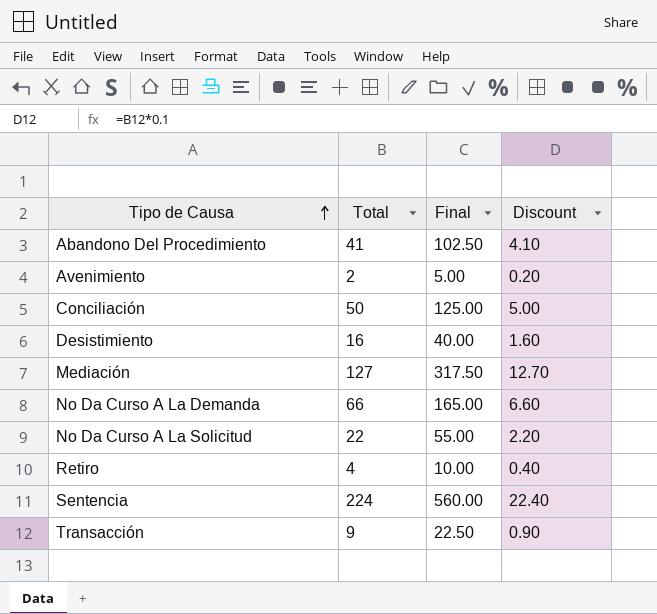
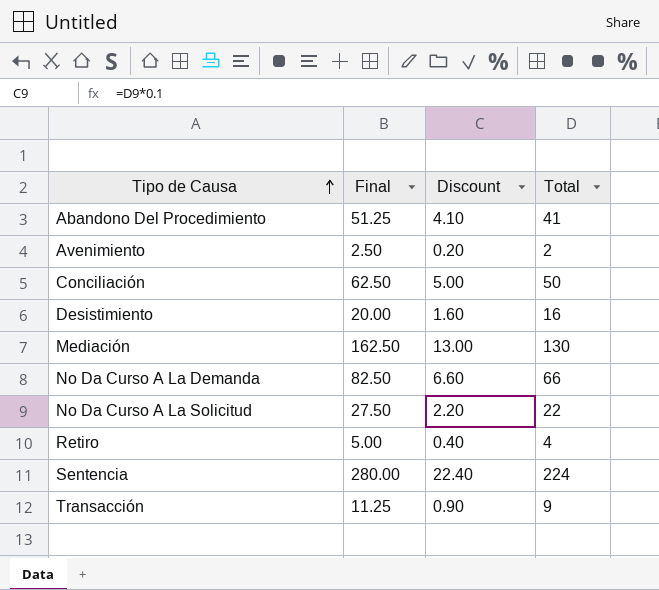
column Final | formula: [Total] * 2.5 -> [Total] * 1.25
column Total | position: 2 -> 4
Mediación | Discount: 12.70 -> 13.00
Mediación | Total: 127 -> 130

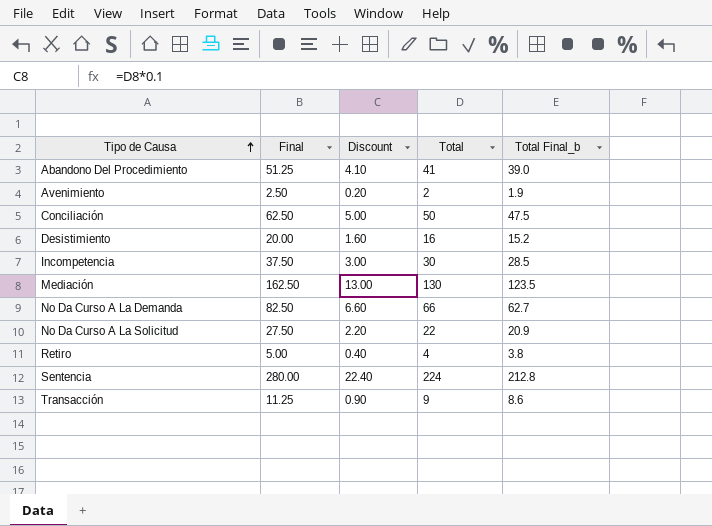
column Total Final_b | formula: none -> [Total] * 0.95
row Incompetencia: none -> 37.50 | 3.00 | 30 | 28.5

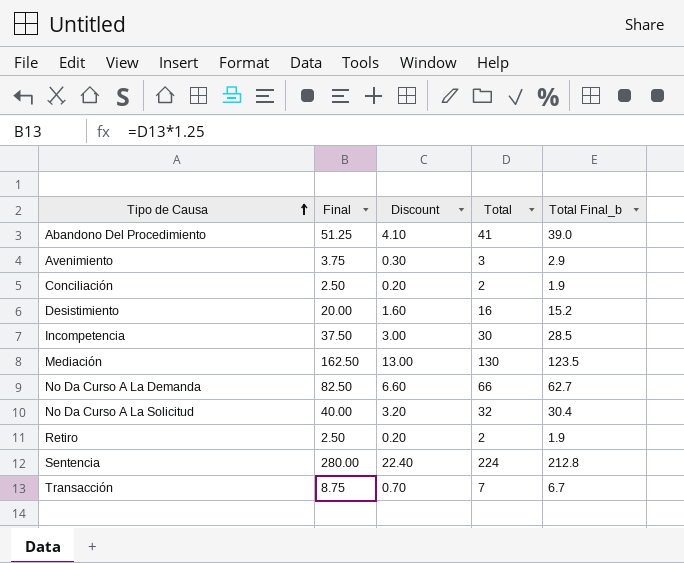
Avenimiento | Final: 2.50 -> 3.75
Avenimiento | Discount: 0.20 -> 0.30
Avenimiento | Total: 2 -> 3
Avenimiento | Total Final_b: 1.9 -> 2.9
Conciliación | Final: 62.50 -> 2.50
Conciliación | Discount: 5.00 -> 0.20
Conciliación | Total: 50 -> 2
Conciliación | Total Final_b: 47.5 -> 1.9
No Da Curso A La Solicitud | Final: 27.50 -> 40.00
No Da Curso A La Solicitud | Discount: 2.20 -> 3.20
No Da Curso A La Solicitud | Total: 22 -> 32
No Da Curso A La Solicitud | Total Final_b: 20.9 -> 30.4
Retiro | Final: 5.00 -> 2.50
Retiro | Discount: 0.40 -> 0.20
Retiro | Total: 4 -> 2
Retiro | Total Final_b: 3.8 -> 1.9
Transacción | Final: 11.25 -> 8.75
Transacción | Discount: 0.90 -> 0.70
Transacción | Total: 9 -> 7
Transacción | Total Final_b: 8.6 -> 6.7

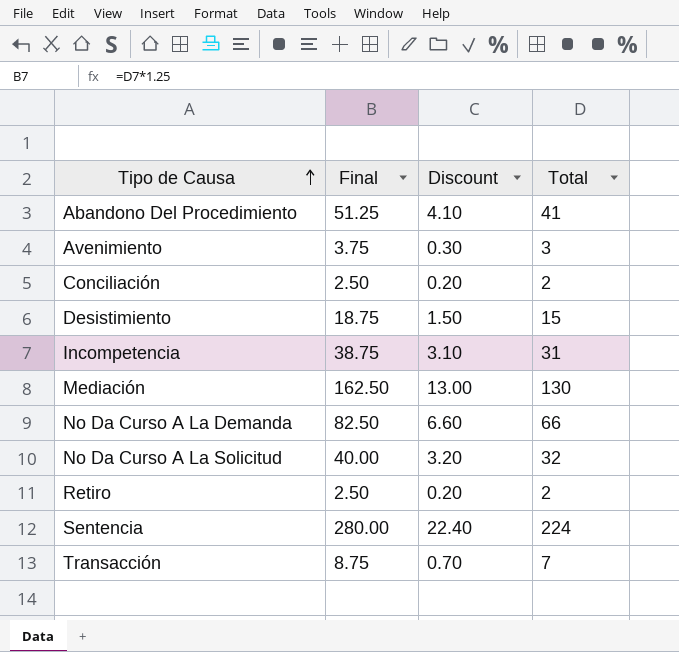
column Total Final_b | formula: [Total] * 0.95 -> none
Desistimiento | Final: 20.00 -> 18.75
Desistimiento | Discount: 1.60 -> 1.50
Desistimiento | Total: 16 -> 15
Incompetencia | Final: 37.50 -> 38.75
Incompetencia | Discount: 3.00 -> 3.10
Incompetencia | Total: 30 -> 31

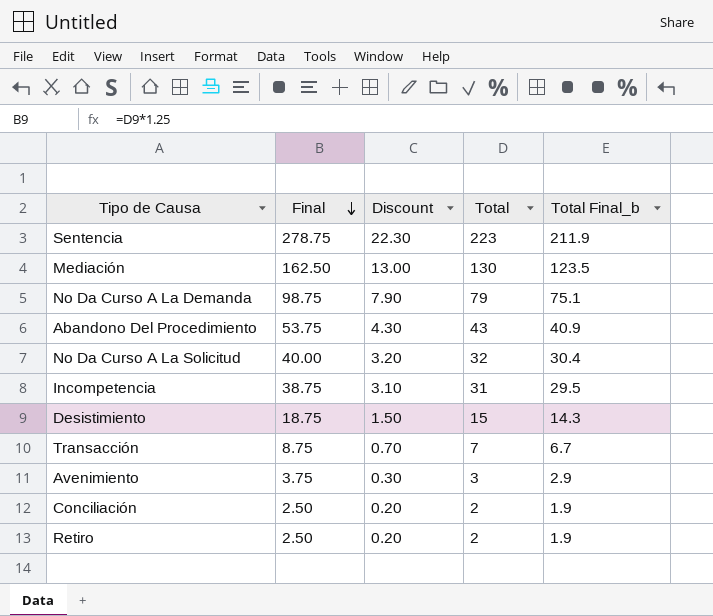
row order: Tipo de Causa ascending -> Final descending
column Total Final_b | formula: none -> [Total] * 0.95
Sentencia | Final: 280.00 -> 278.75
Sentencia | Discount: 22.40 -> 22.30
Sentencia | Total: 224 -> 223
No Da Curso A La Demanda | Final: 82.50 -> 98.75
No Da Curso A La Demanda | Discount: 6.60 -> 7.90
No Da Curso A La Demanda | Total: 66 -> 79
Abandono Del Procedimiento | Final: 51.25 -> 53.75
Abandono Del Procedimiento | Discount: 4.10 -> 4.30
Abandono Del Procedimiento | Total: 41 -> 43

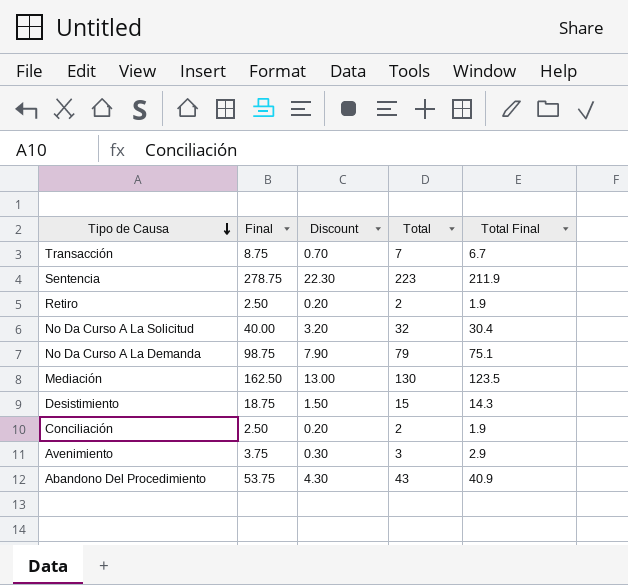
row order: Final descending -> Tipo de Causa descending
column name: Total Final_b -> Total Final
row Incompetencia: 38.75 | 3.10 | 31 | 29.5 -> none

